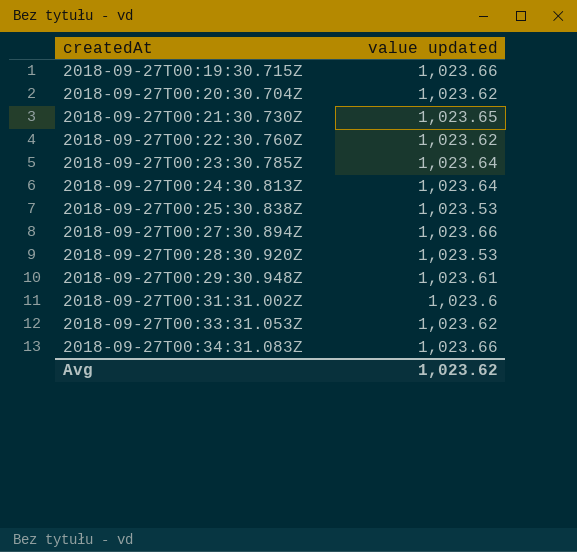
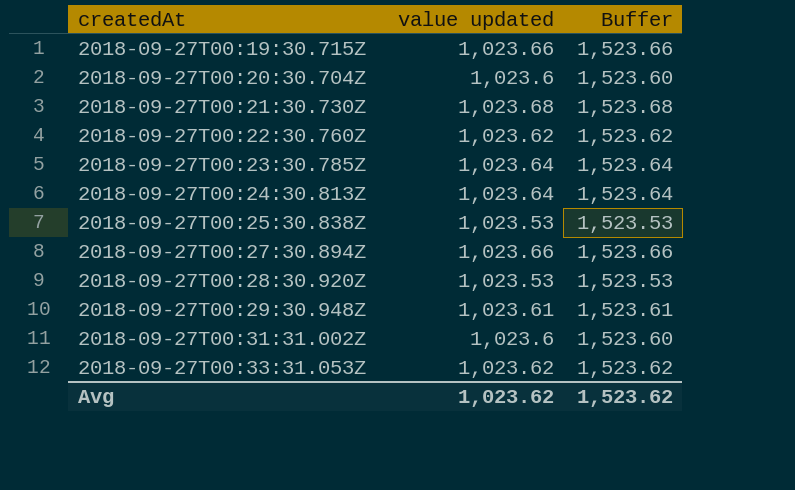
column Buffer | formula: none -> [value updated] + 500
row 2018-09-27T00:34:31.083Z: 1,023.66 -> none
2018-09-27T00:20:30.704Z | value updated: 1,023.62 -> 1,023.6
2018-09-27T00:21:30.730Z | value updated: 1,023.65 -> 1,023.68

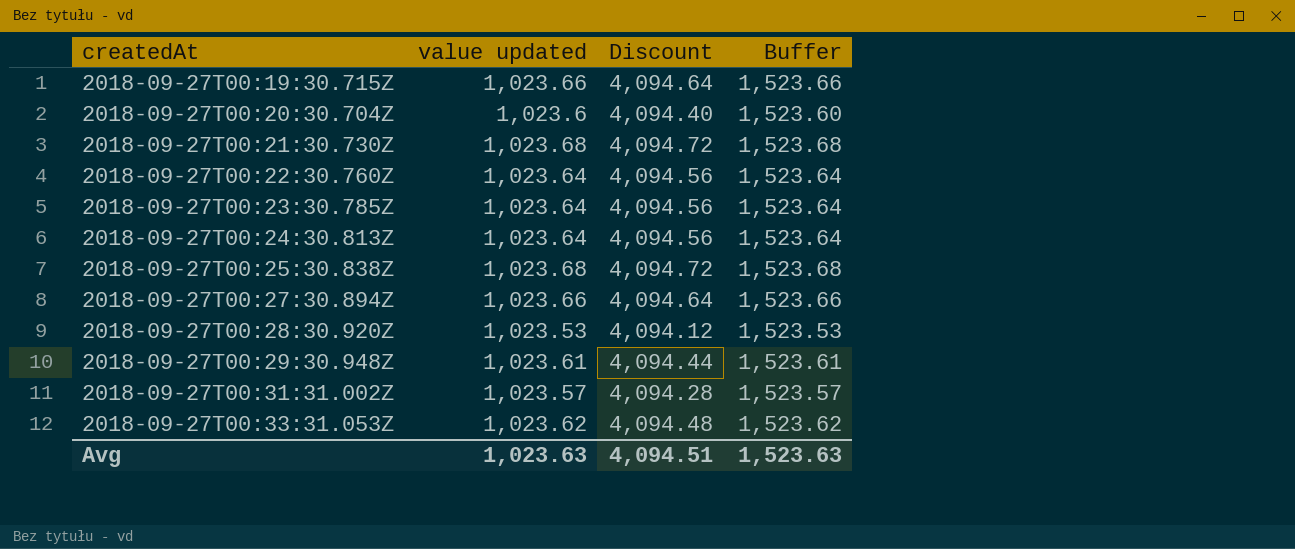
column Discount | formula: none -> [value updated] * 4
2018-09-27T00:22:30.760Z | value updated: 1,023.62 -> 1,023.64
2018-09-27T00:22:30.760Z | Buffer: 1,523.62 -> 1,523.64
2018-09-27T00:25:30.838Z | value updated: 1,023.53 -> 1,023.68
2018-09-27T00:25:30.838Z | Buffer: 1,523.53 -> 1,523.68
2018-09-27T00:31:31.002Z | value updated: 1,023.6 -> 1,023.57
2018-09-27T00:31:31.002Z | Buffer: 1,523.60 -> 1,523.57
Avg | value updated: 1,023.62 -> 1,023.63
Avg | Buffer: 1,523.62 -> 1,523.63

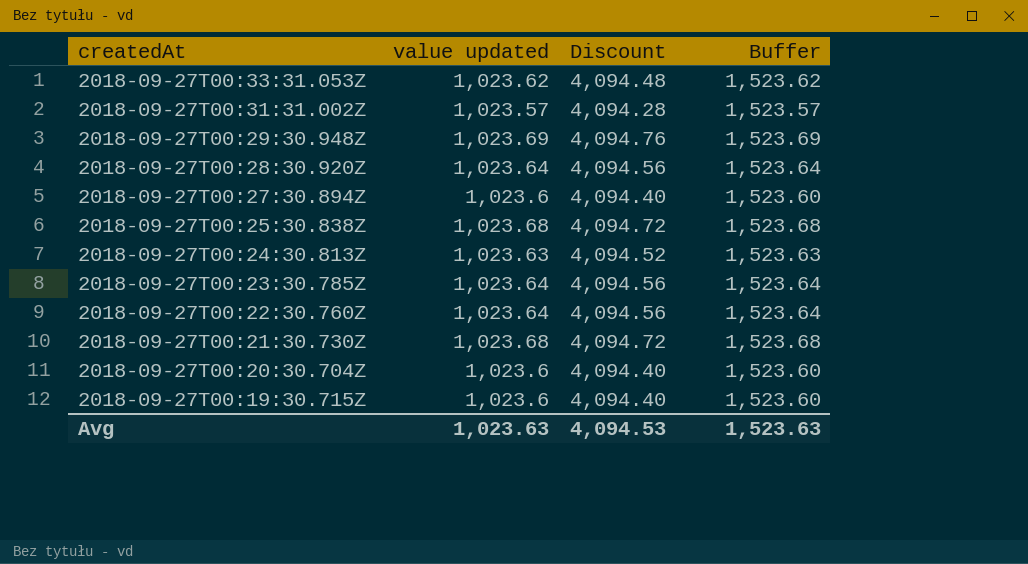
row order: createdAt ascending -> createdAt descending
2018-09-27T00:29:30.948Z | value updated: 1,023.61 -> 1,023.69
2018-09-27T00:29:30.948Z | Discount: 4,094.44 -> 4,094.76
2018-09-27T00:29:30.948Z | Buffer: 1,523.61 -> 1,523.69
2018-09-27T00:28:30.920Z | value updated: 1,023.53 -> 1,023.64
2018-09-27T00:28:30.920Z | Discount: 4,094.12 -> 4,094.56
2018-09-27T00:28:30.920Z | Buffer: 1,523.53 -> 1,523.64
2018-09-27T00:27:30.894Z | value updated: 1,023.66 -> 1,023.6
2018-09-27T00:27:30.894Z | Discount: 4,094.64 -> 4,094.40
2018-09-27T00:27:30.894Z | Buffer: 1,523.66 -> 1,523.60
2018-09-27T00:24:30.813Z | value updated: 1,023.64 -> 1,023.63
2018-09-27T00:24:30.813Z | Discount: 4,094.56 -> 4,094.52
2018-09-27T00:24:30.813Z | Buffer: 1,523.64 -> 1,523.63
2018-09-27T00:19:30.715Z | value updated: 1,023.66 -> 1,023.6
2018-09-27T00:19:30.715Z | Discount: 4,094.64 -> 4,094.40
2018-09-27T00:19:30.715Z | Buffer: 1,523.66 -> 1,523.60
Avg | Discount: 4,094.51 -> 4,094.53

